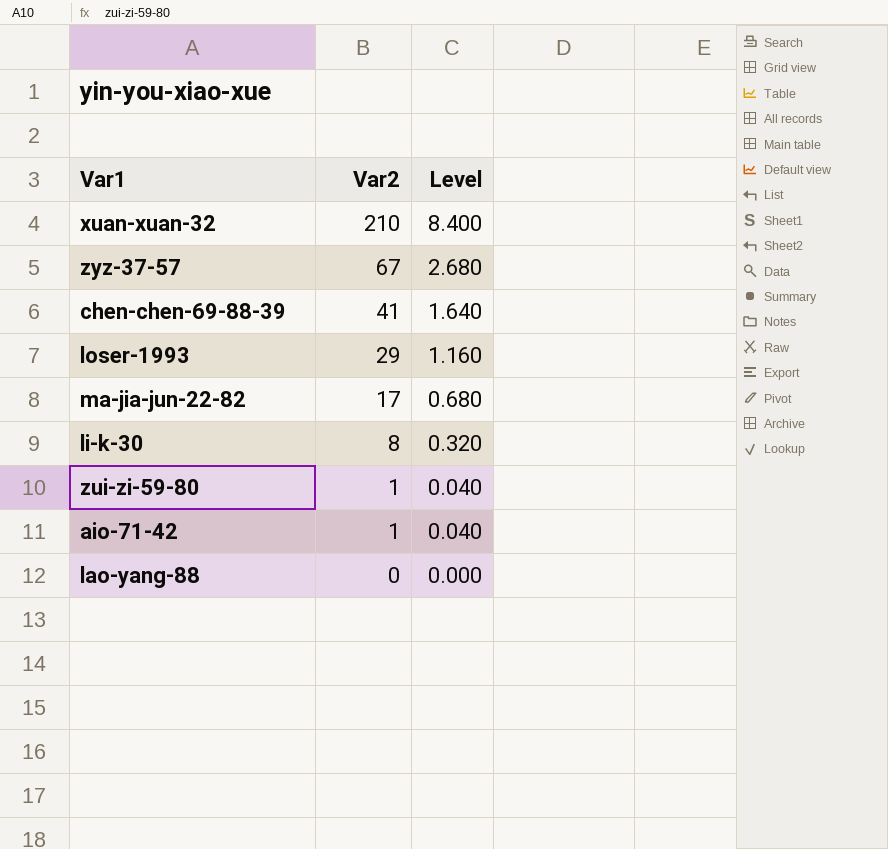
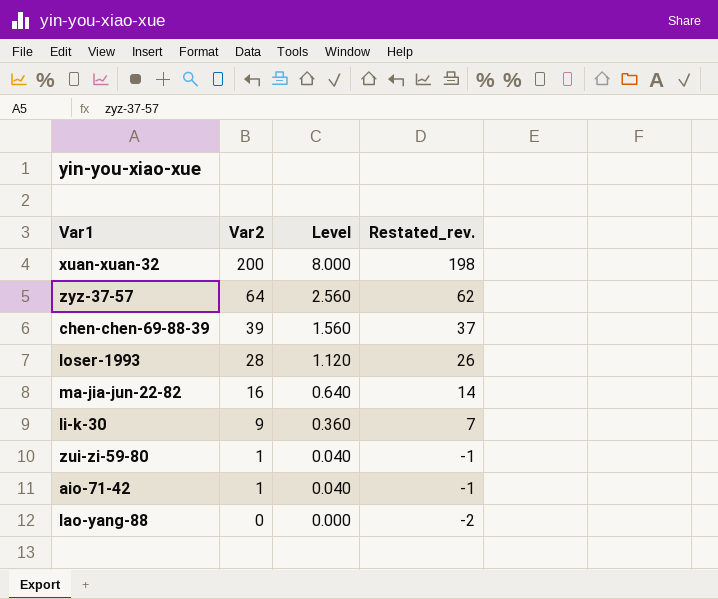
column Restated_rev. | formula: none -> [Var2] - 2
xuan-xuan-32 | Var2: 210 -> 200
xuan-xuan-32 | Level: 8.400 -> 8.000
zyz-37-57 | Var2: 67 -> 64
zyz-37-57 | Level: 2.680 -> 2.560
chen-chen-69-88-39 | Var2: 41 -> 39
chen-chen-69-88-39 | Level: 1.640 -> 1.560
loser-1993 | Var2: 29 -> 28
loser-1993 | Level: 1.160 -> 1.120
ma-jia-jun-22-82 | Var2: 17 -> 16
ma-jia-jun-22-82 | Level: 0.680 -> 0.640
li-k-30 | Var2: 8 -> 9
li-k-30 | Level: 0.320 -> 0.360

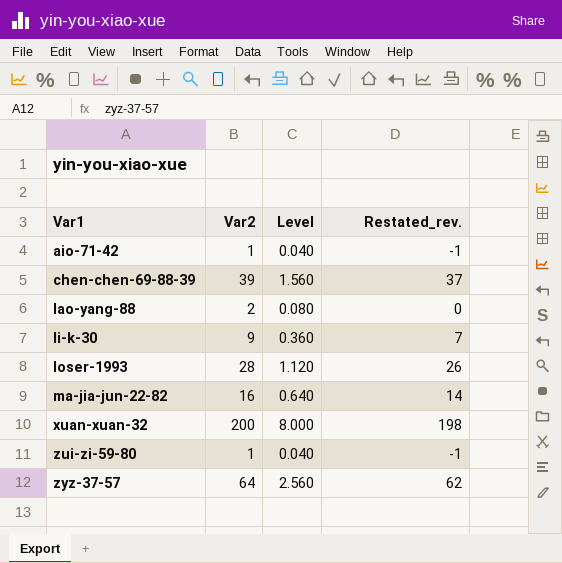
row order: Var2 descending -> Var1 ascending
lao-yang-88 | Var2: 0 -> 2
lao-yang-88 | Level: 0.000 -> 0.080
lao-yang-88 | Restated_rev.: -2 -> 0

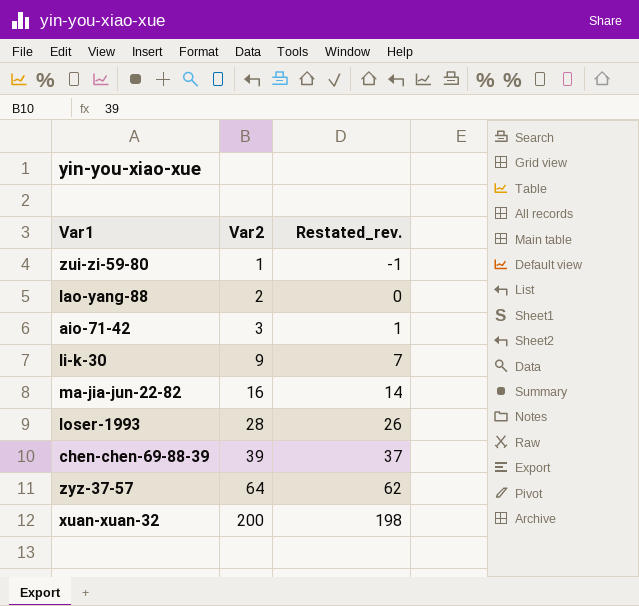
row order: Var1 ascending -> Var2 ascending
column Level | formula: [Var2] * 0.04 -> none
aio-71-42 | Var2: 1 -> 3
aio-71-42 | Restated_rev.: -1 -> 1

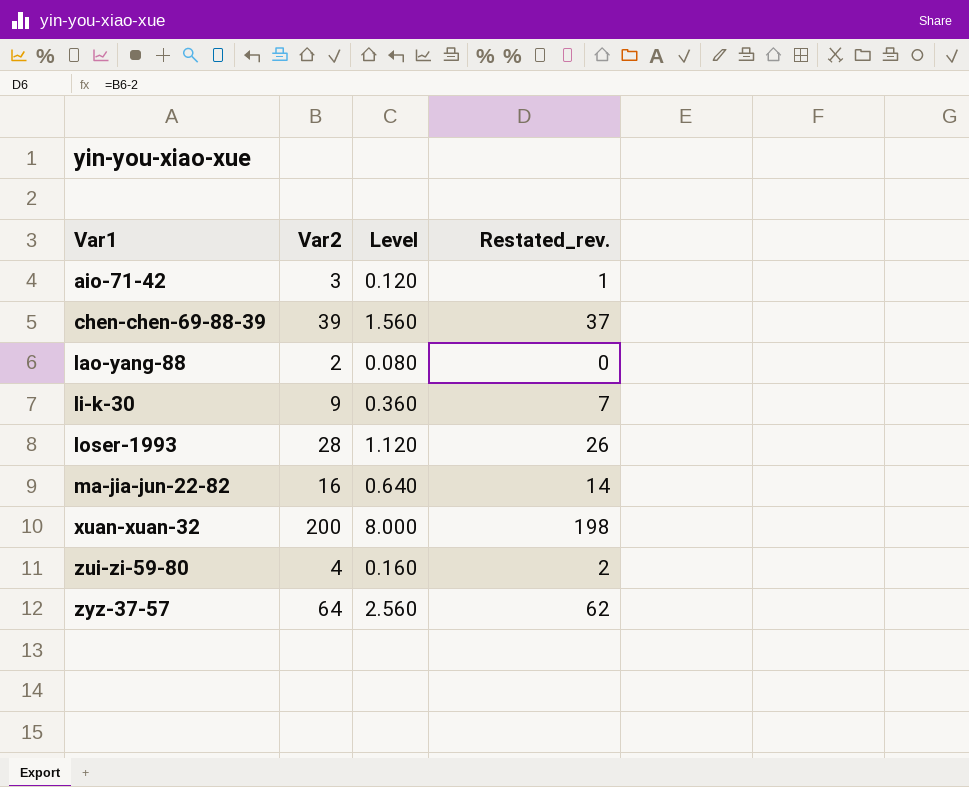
row order: Var2 ascending -> Var1 ascending
column Level | formula: none -> [Var2] * 0.04
zui-zi-59-80 | Var2: 1 -> 4
zui-zi-59-80 | Restated_rev.: -1 -> 2

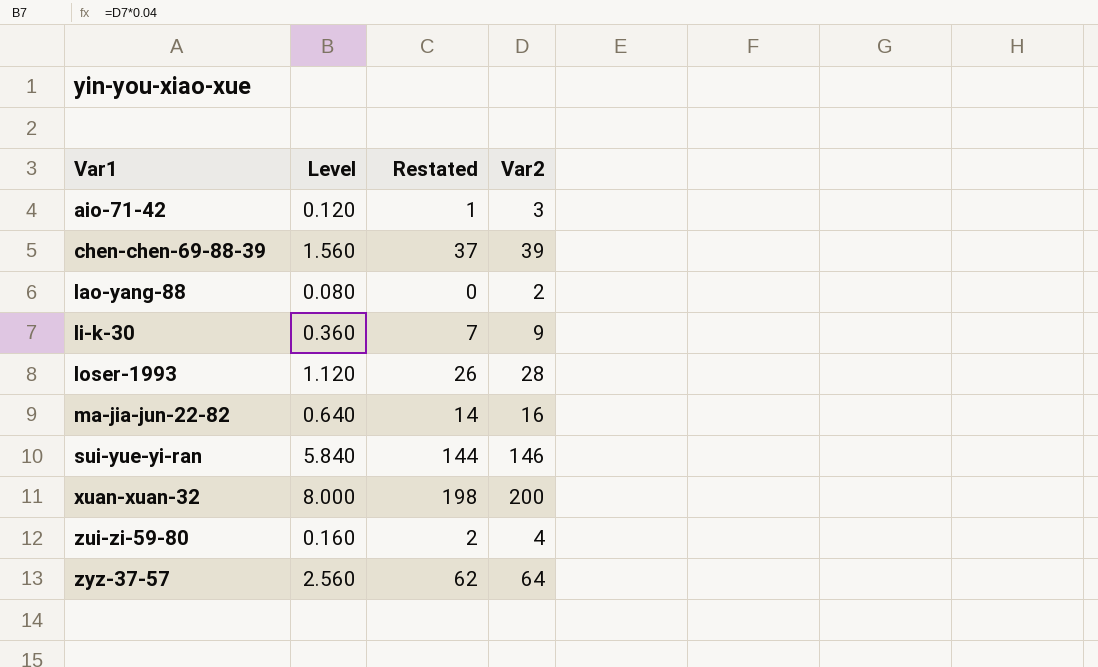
column name: Restated_rev. -> Restated
column Var2 | position: 2 -> 4
row sui-yue-yi-ran: none -> 5.840 | 144 | 146

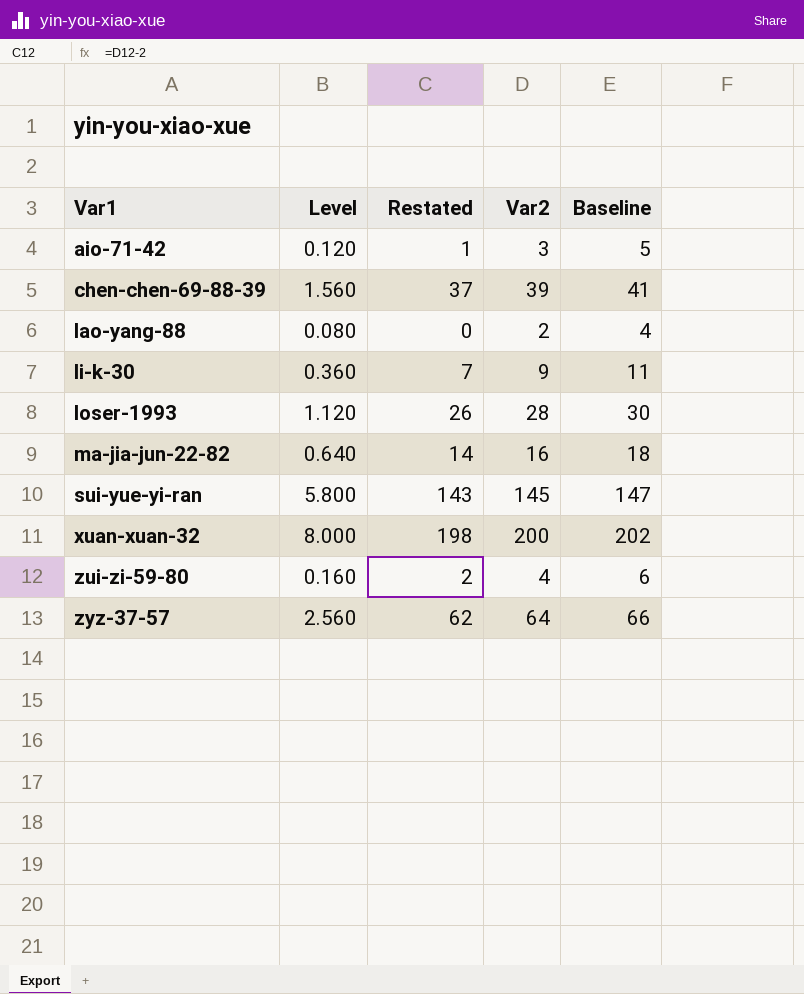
column Baseline | formula: none -> [Var2] + 2
sui-yue-yi-ran | Level: 5.840 -> 5.800
sui-yue-yi-ran | Restated: 144 -> 143
sui-yue-yi-ran | Var2: 146 -> 145

